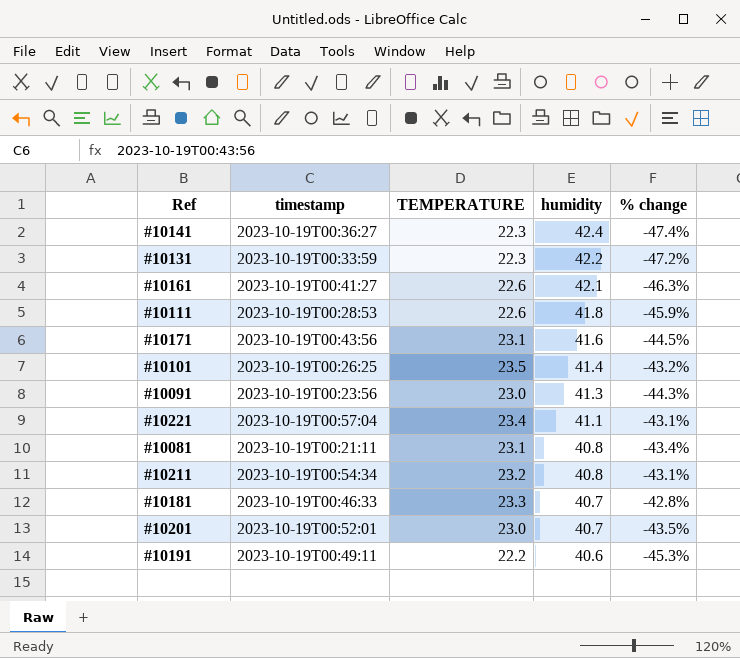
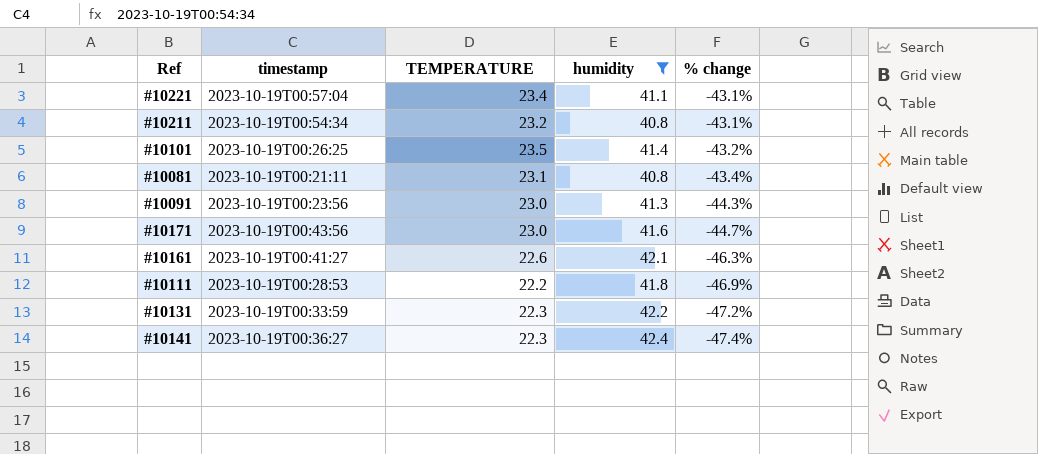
filter: none -> humidity >= 40.8
row order: humidity descending -> % change descending
#10171 | TEMPERATURE: 23.1 -> 23.0
#10171 | % change: -44.5% -> -44.7%
#10111 | TEMPERATURE: 22.6 -> 22.2
#10111 | % change: -45.9% -> -46.9%

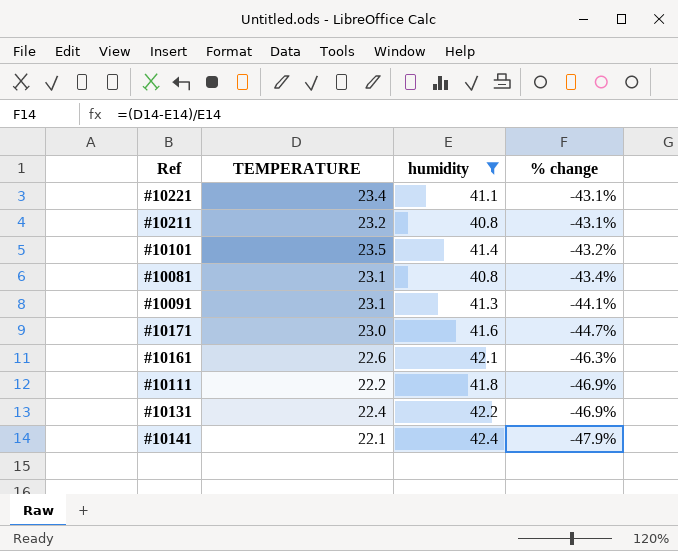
column timestamp | position: 2 -> none
#10091 | TEMPERATURE: 23.0 -> 23.1
#10091 | % change: -44.3% -> -44.1%
#10131 | TEMPERATURE: 22.3 -> 22.4
#10131 | % change: -47.2% -> -46.9%
#10141 | TEMPERATURE: 22.3 -> 22.1
#10141 | % change: -47.4% -> -47.9%

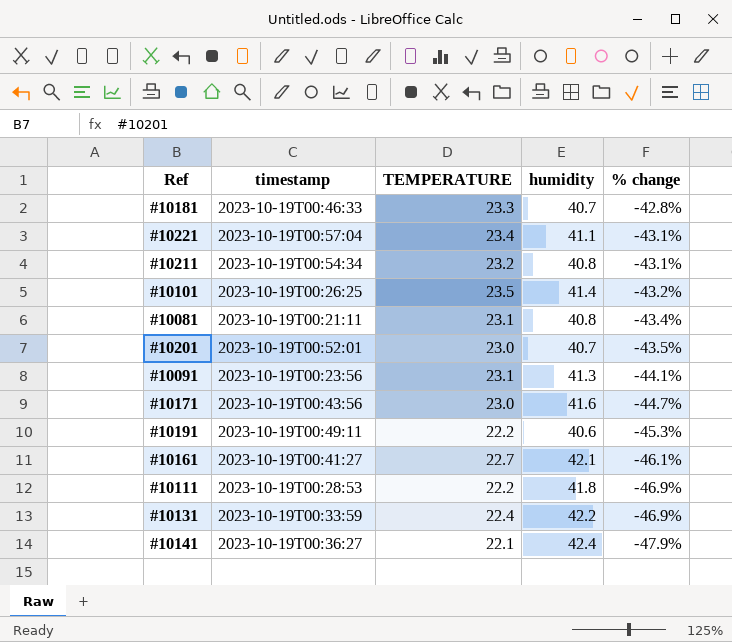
filter: humidity >= 40.8 -> none
column timestamp | position: none -> 2
#10161 | TEMPERATURE: 22.6 -> 22.7
#10161 | % change: -46.3% -> -46.1%

